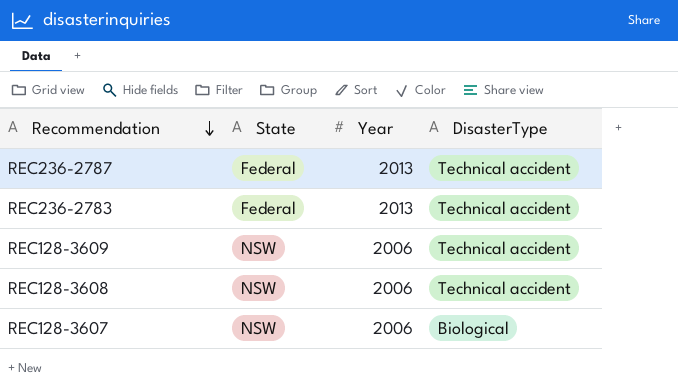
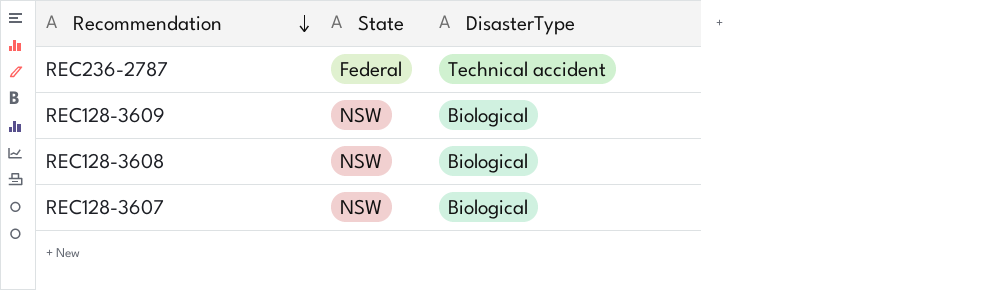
column Year | position: 3 -> none
row REC236-2783: Federal | 2013 | Technical accident -> none
REC128-3609 | DisasterType: Technical accident -> Biological
REC128-3608 | DisasterType: Technical accident -> Biological

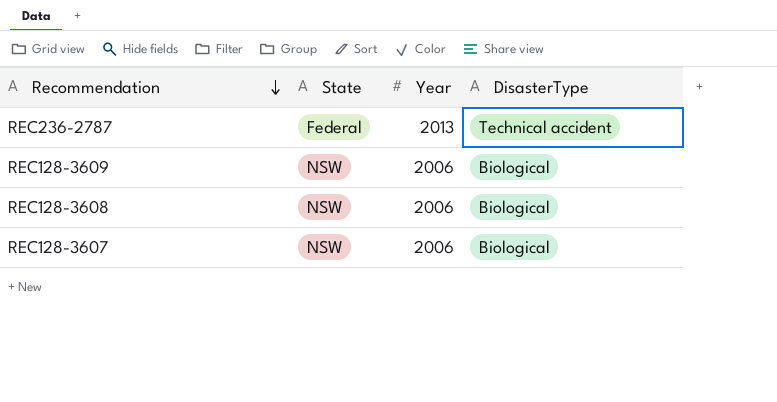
column Year | position: none -> 3

